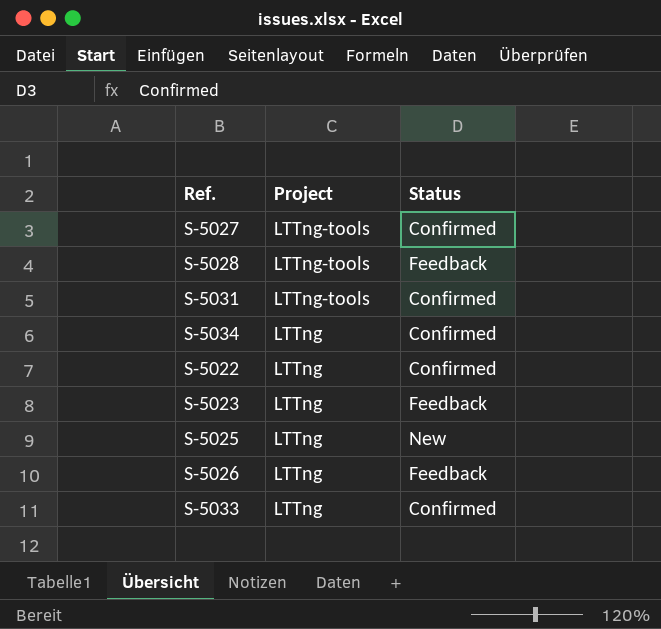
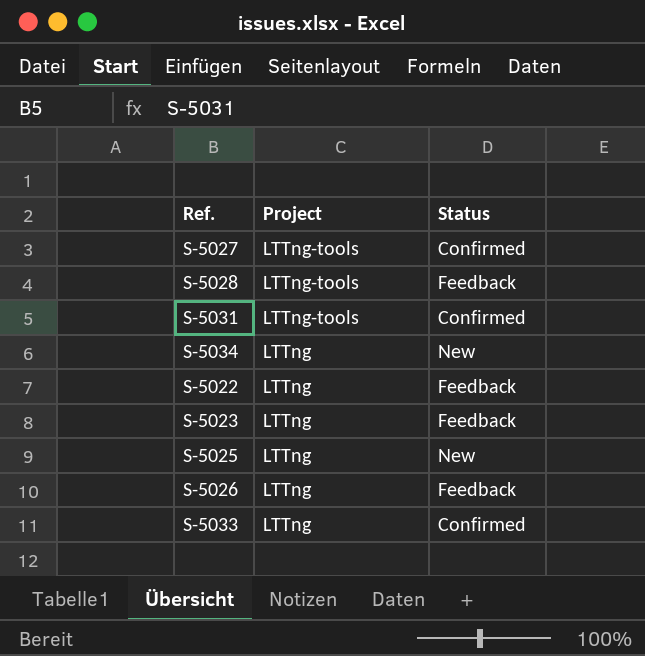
S-5034 | Status: Confirmed -> New
S-5022 | Status: Confirmed -> Feedback

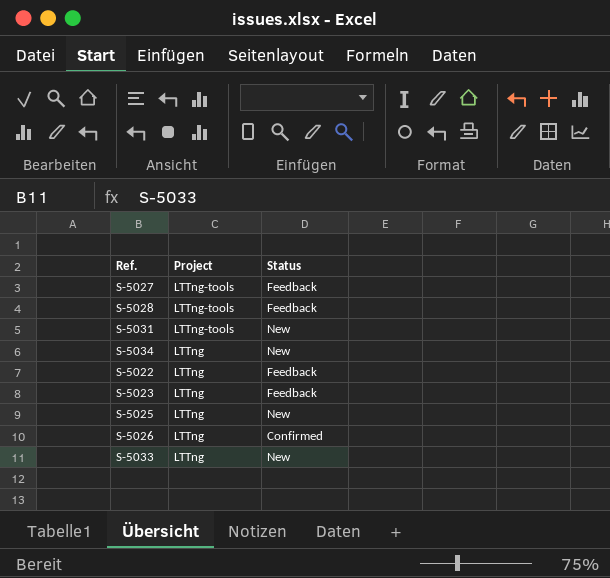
S-5027 | Status: Confirmed -> Feedback
S-5031 | Status: Confirmed -> New
S-5026 | Status: Feedback -> Confirmed
S-5033 | Status: Confirmed -> New

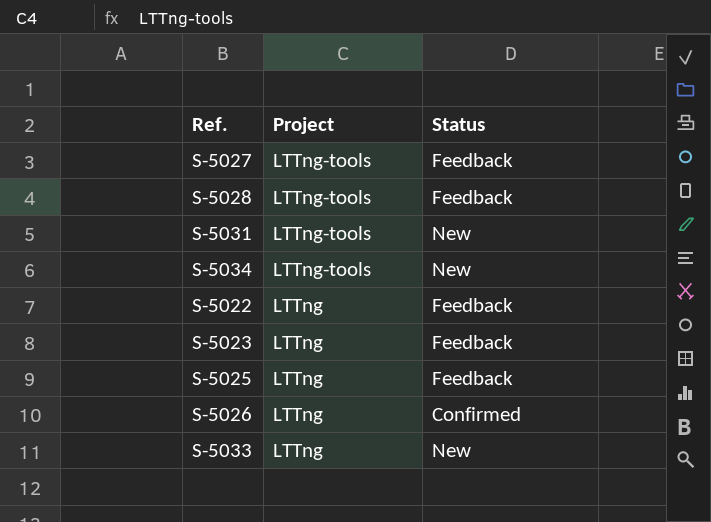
S-5034 | Project: LTTng -> LTTng-tools
S-5025 | Status: New -> Feedback

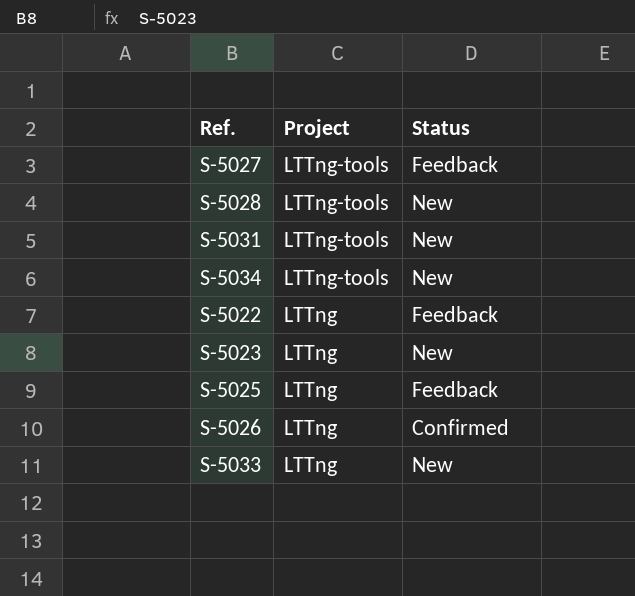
S-5028 | Status: Feedback -> New
S-5023 | Status: Feedback -> New

